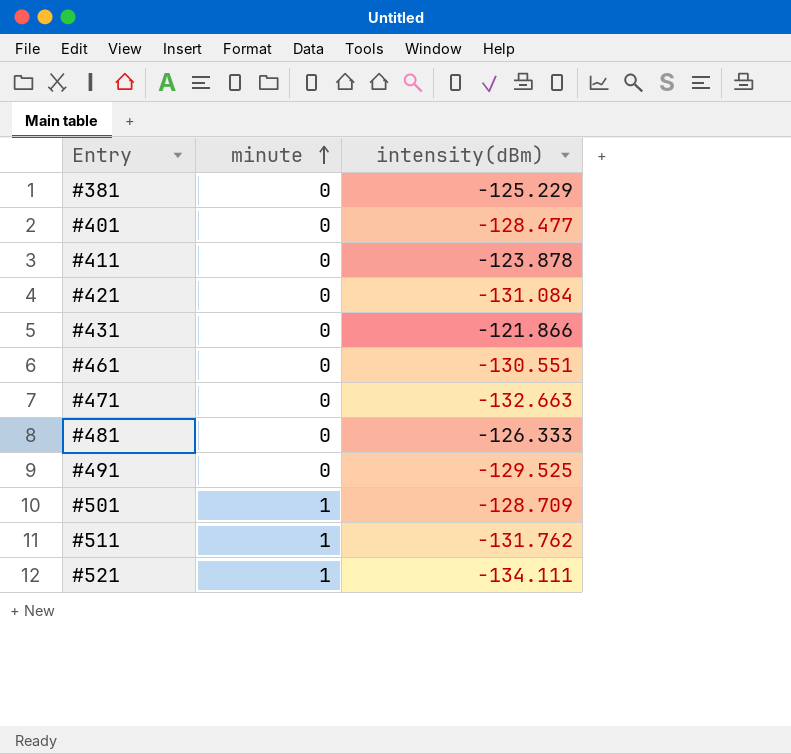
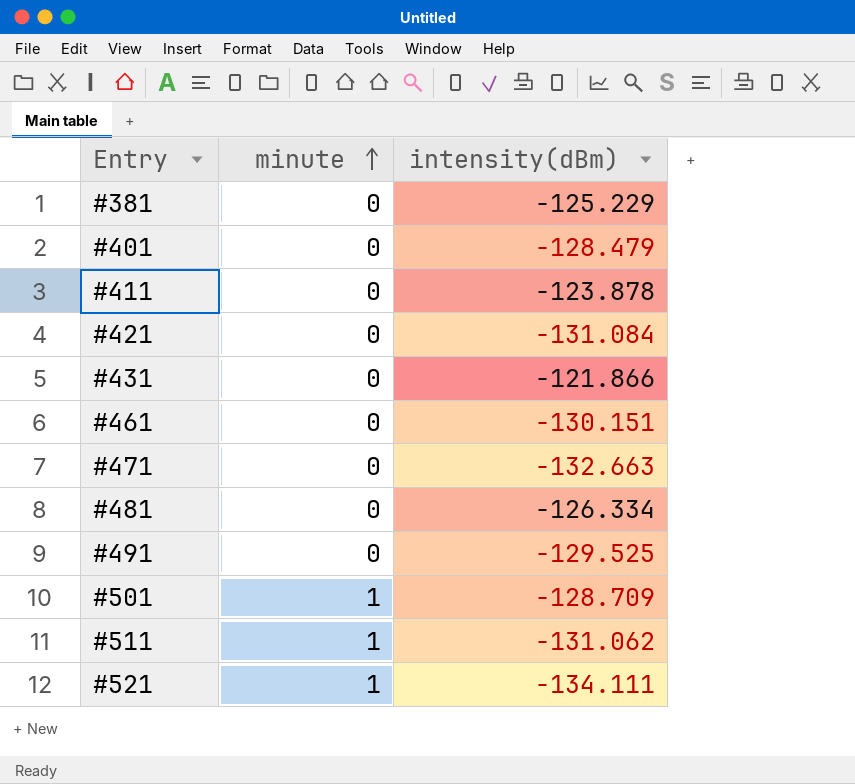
#401 | intensity(dBm): -128.477 -> -128.479
#461 | intensity(dBm): -130.551 -> -130.151
#481 | intensity(dBm): -126.333 -> -126.334
#511 | intensity(dBm): -131.762 -> -131.062

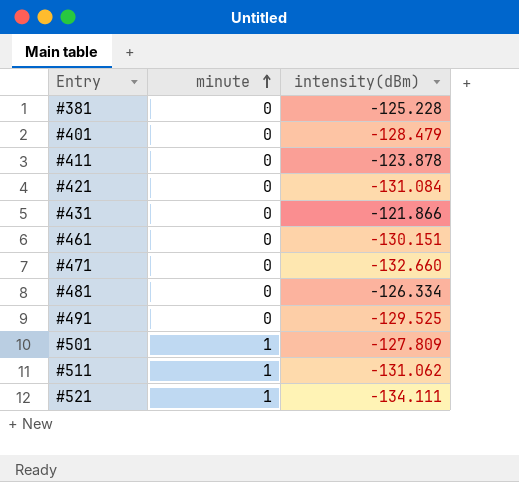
#381 | intensity(dBm): -125.229 -> -125.228
#471 | intensity(dBm): -132.663 -> -132.660
#501 | intensity(dBm): -128.709 -> -127.809

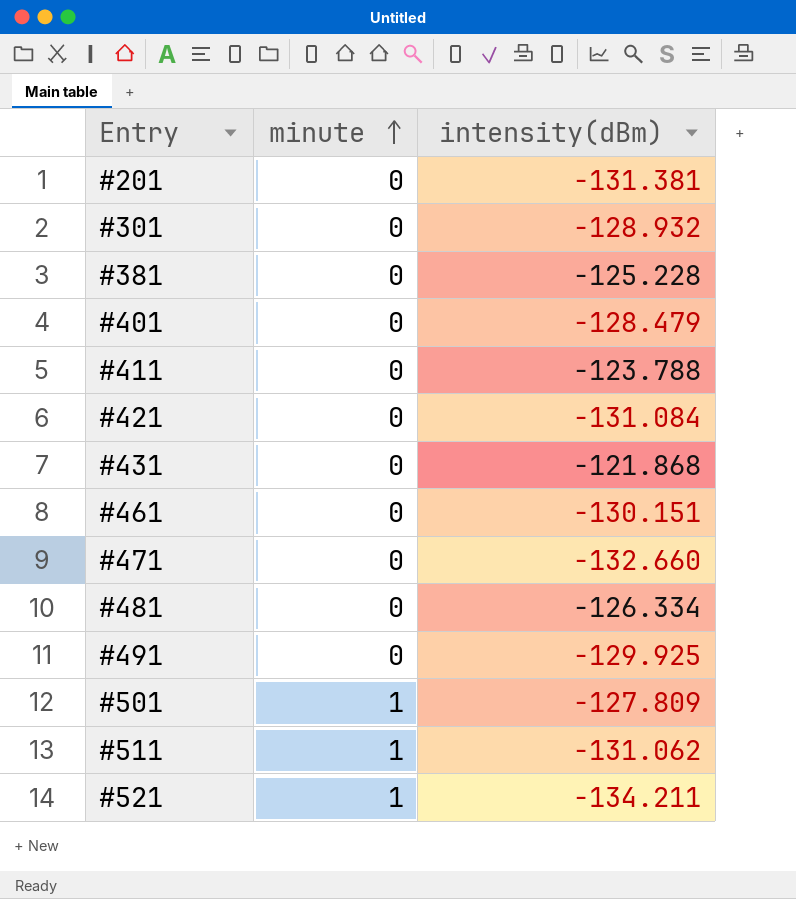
row #201: none -> 0 | -131.381
row #301: none -> 0 | -128.932
#411 | intensity(dBm): -123.878 -> -123.788
#431 | intensity(dBm): -121.866 -> -121.868
#491 | intensity(dBm): -129.525 -> -129.925
#521 | intensity(dBm): -134.111 -> -134.211

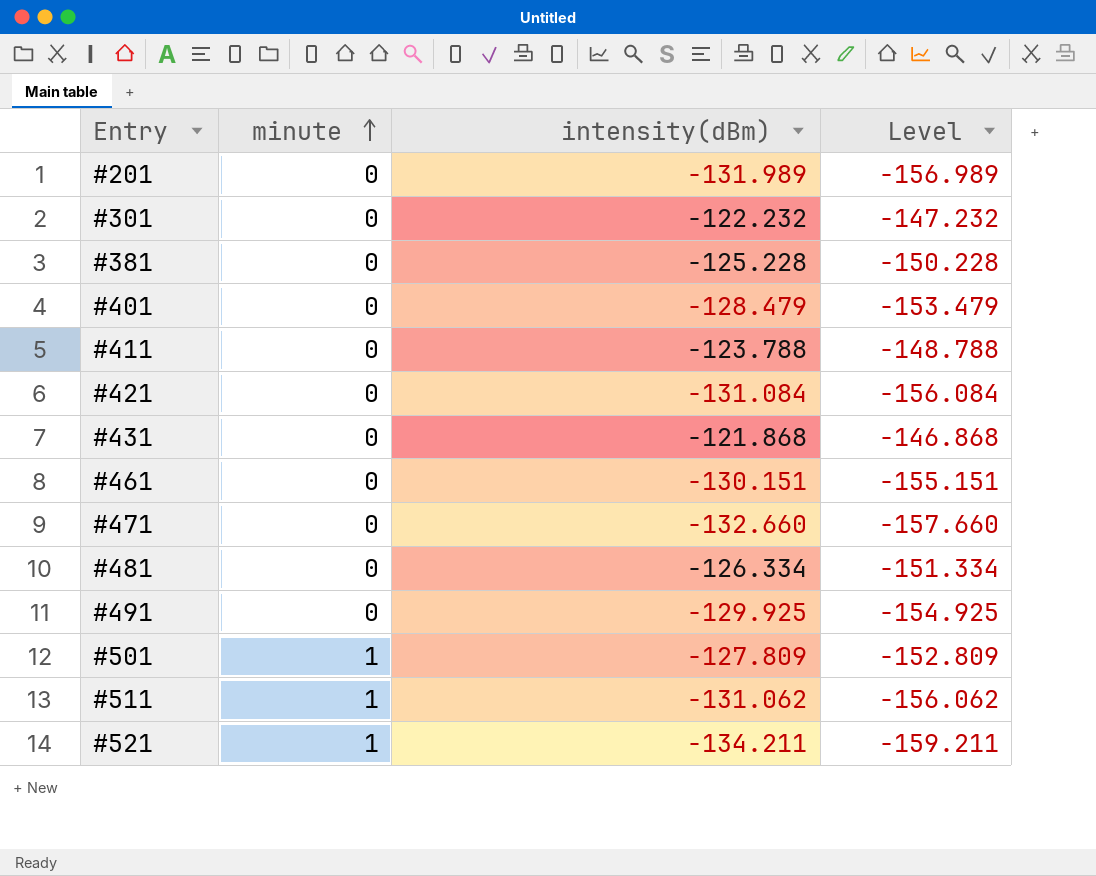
column Level | formula: none -> [intensity(dBm)] - 25
#201 | intensity(dBm): -131.381 -> -131.989
#301 | intensity(dBm): -128.932 -> -122.232

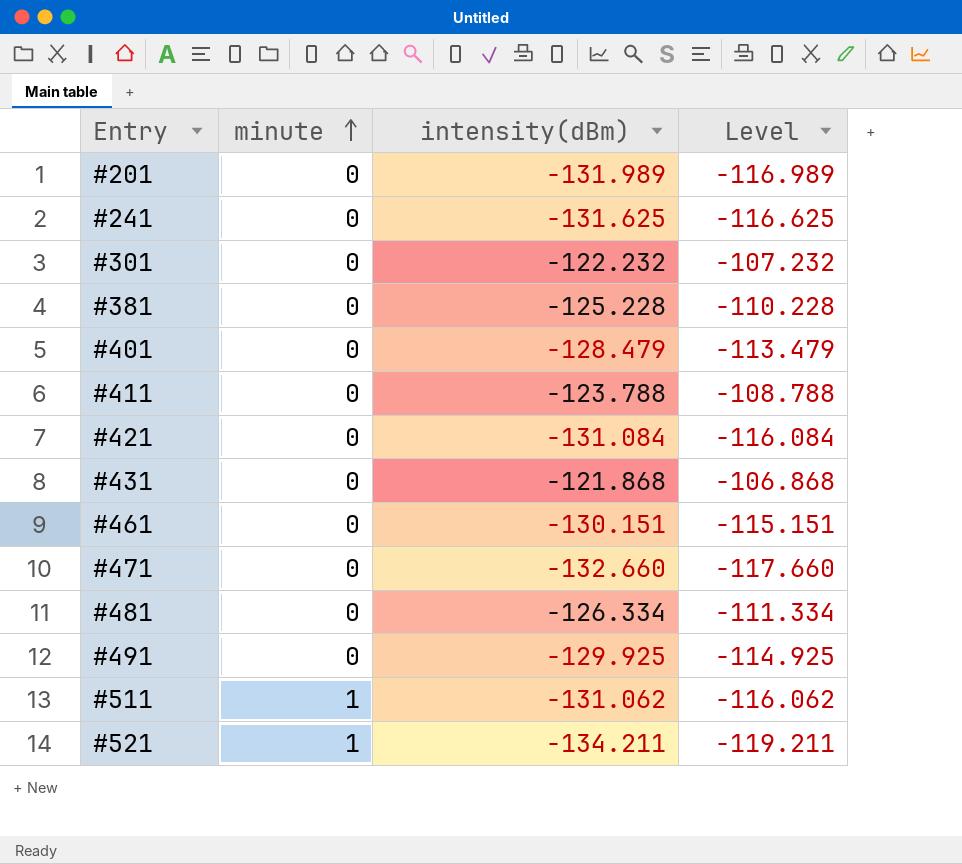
column Level | formula: [intensity(dBm)] - 25 -> [intensity(dBm)] + 15
row #501: 1 | -127.809 | -152.809 -> none
row #241: none -> 0 | -131.625 | -116.625

